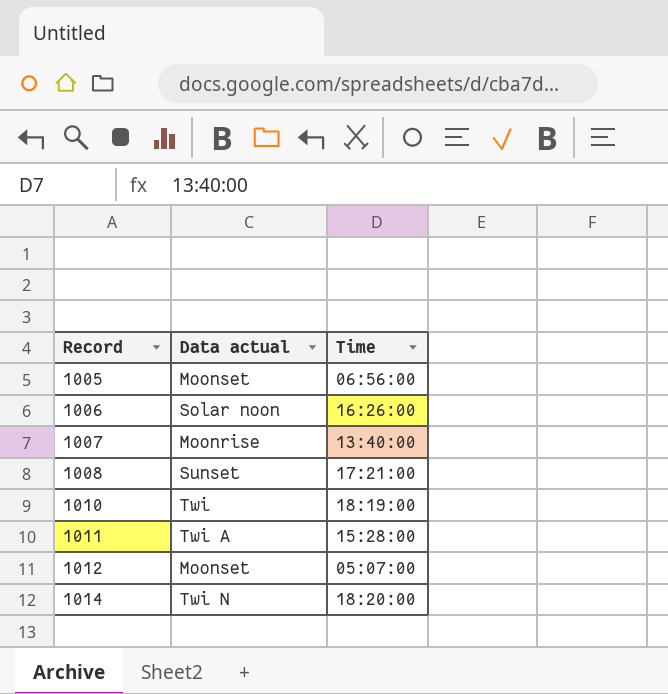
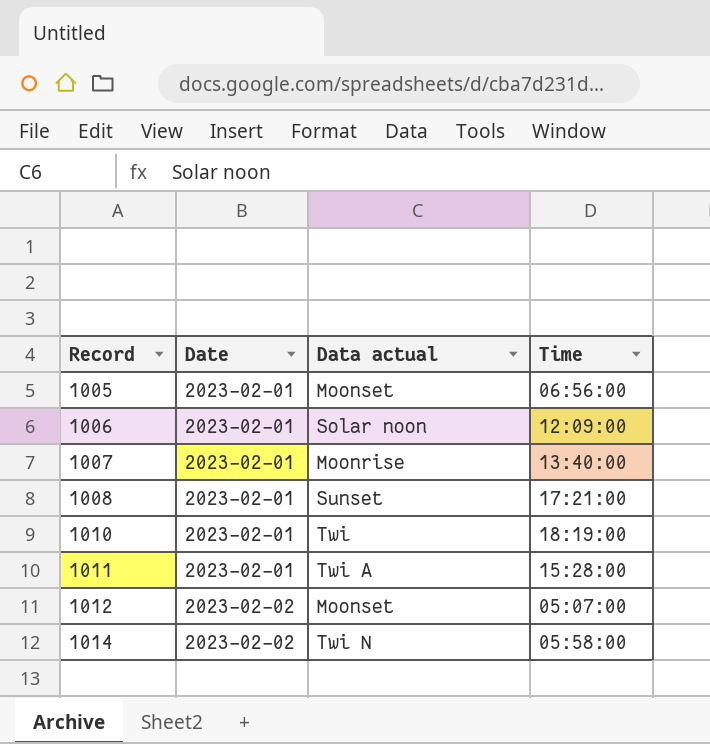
column Date | position: none -> 2
1006 | Time: 16:26:00 -> 12:09:00
1014 | Time: 18:20:00 -> 05:58:00

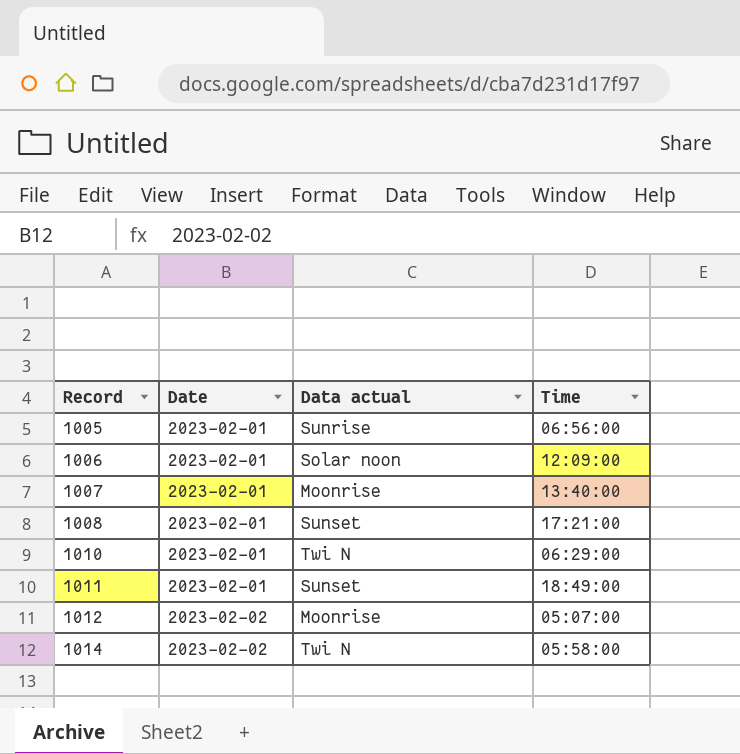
1005 | Data actual: Moonset -> Sunrise
1010 | Data actual: Twi -> Twi N
1010 | Time: 18:19:00 -> 06:29:00
1011 | Data actual: Twi A -> Sunset
1011 | Time: 15:28:00 -> 18:49:00
1012 | Data actual: Moonset -> Moonrise

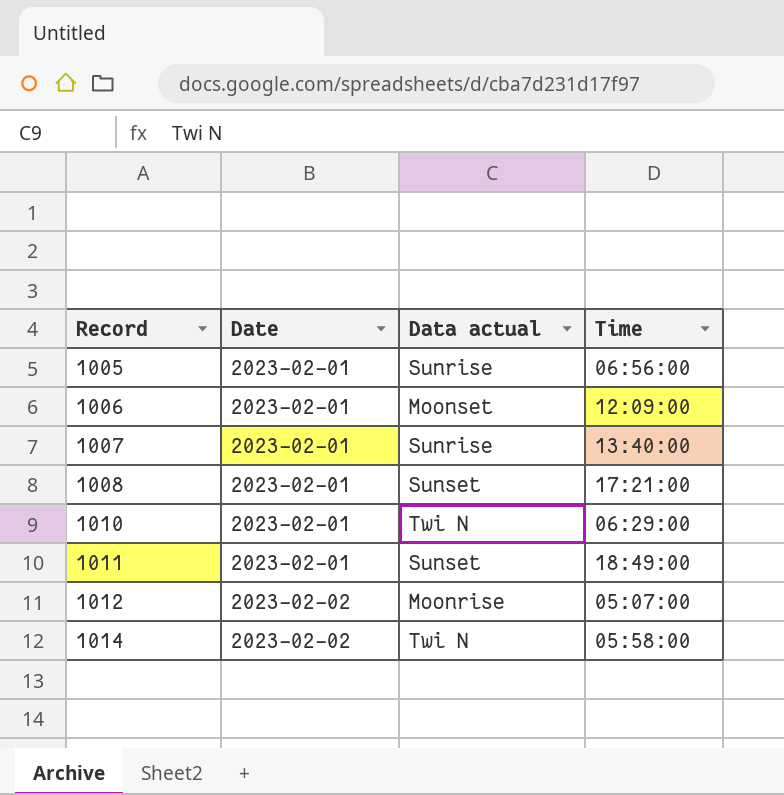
1006 | Data actual: Solar noon -> Moonset
1007 | Data actual: Moonrise -> Sunrise

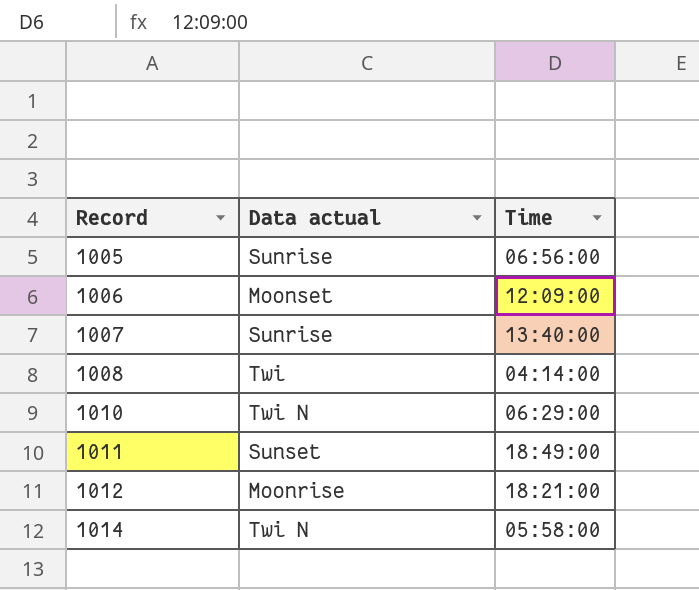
column Date | position: 2 -> none
1008 | Data actual: Sunset -> Twi
1008 | Time: 17:21:00 -> 04:14:00
1012 | Time: 05:07:00 -> 18:21:00

